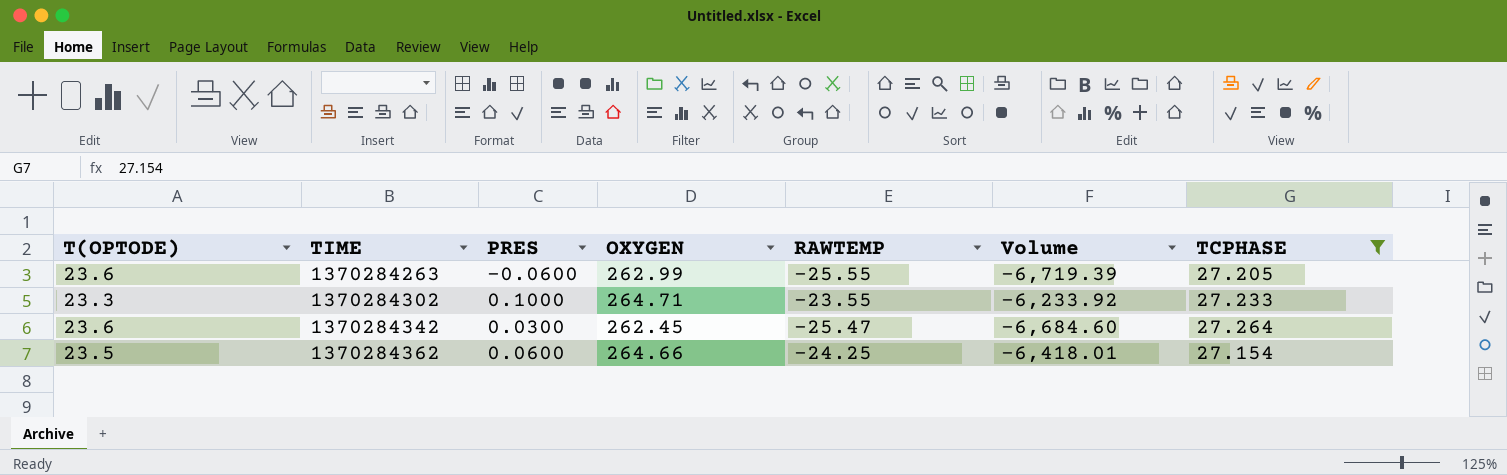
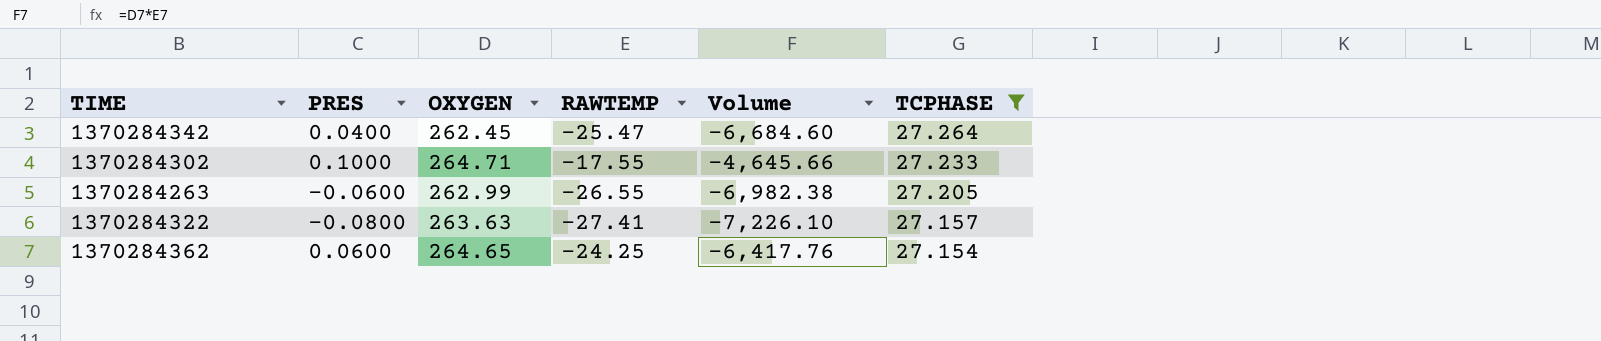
row order: TIME ascending -> TCPHASE descending
column T(OPTODE) | position: 1 -> none
1370284342 | PRES: 0.0300 -> 0.0400
1370284302 | RAWTEMP: -23.55 -> -17.55
1370284302 | Volume: -6,233.92 -> -4,645.66
1370284263 | RAWTEMP: -25.55 -> -26.55
1370284263 | Volume: -6,719.39 -> -6,982.38
row 1370284322: none -> -0.0800 | 263.63 | -27.41 | -7,226.10 | 27.157
1370284362 | OXYGEN: 264.66 -> 264.65
1370284362 | Volume: -6,418.01 -> -6,417.76

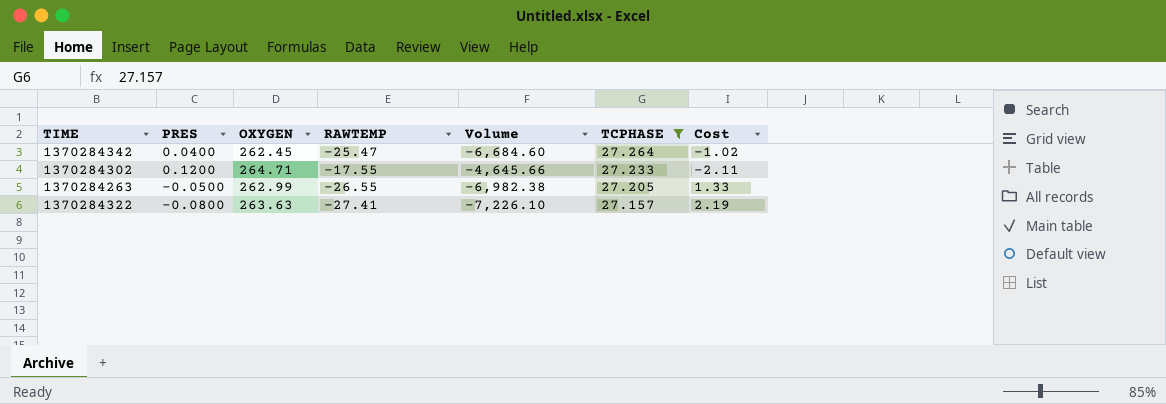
column Cost | formula: none -> [PRES] * [RAWTEMP]
row 1370284362: 0.0600 | 264.65 | -24.25 | -6,417.76 | 27.154 -> none
1370284302 | PRES: 0.1000 -> 0.1200
1370284263 | PRES: -0.0600 -> -0.0500

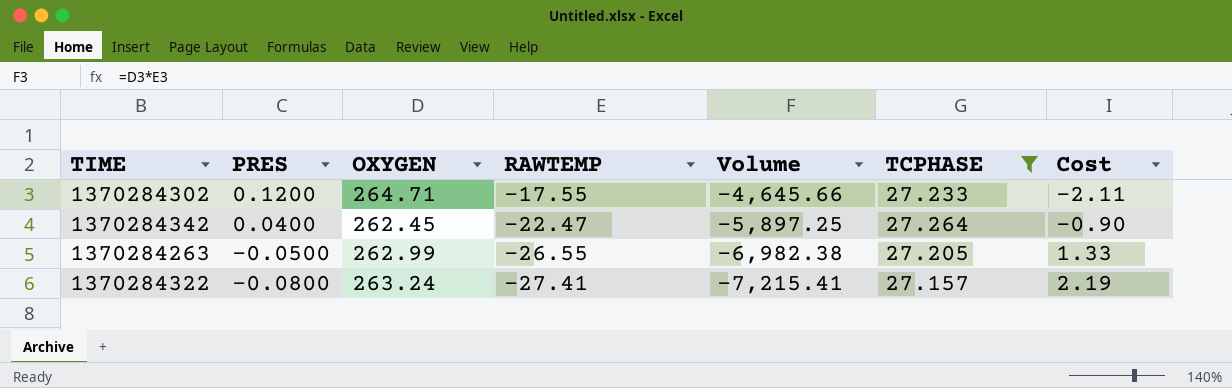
row order: TCPHASE descending -> PRES descending
1370284342 | RAWTEMP: -25.47 -> -22.47
1370284342 | Volume: -6,684.60 -> -5,897.25
1370284342 | Cost: -1.02 -> -0.90
1370284322 | OXYGEN: 263.63 -> 263.24
1370284322 | Volume: -7,226.10 -> -7,215.41

